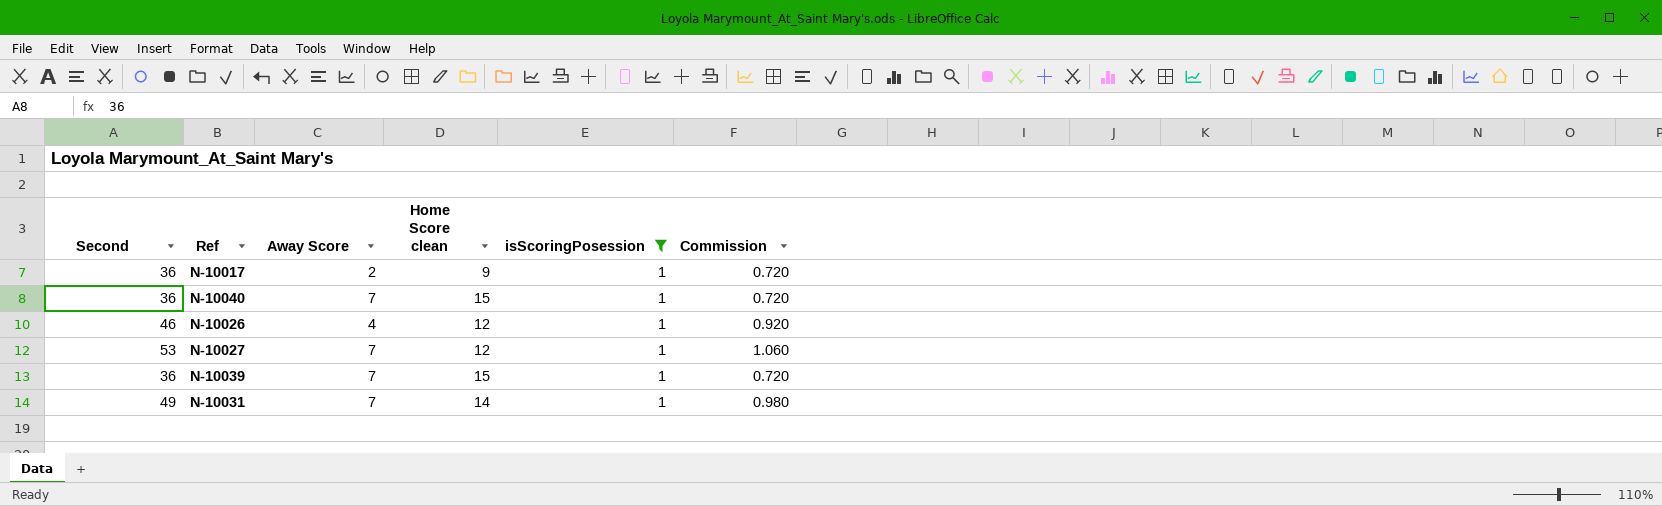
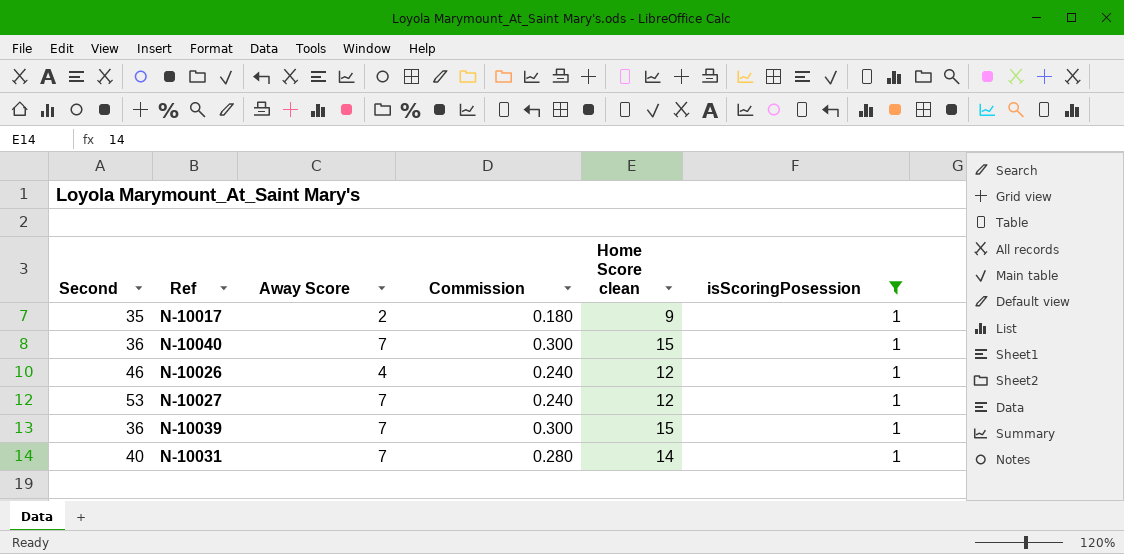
column Commission | formula: [Second] * 0.02 -> [Home Score clean] * 0.02
column Commission | position: 6 -> 4
N-10017 | Second: 36 -> 35
N-10031 | Second: 49 -> 40

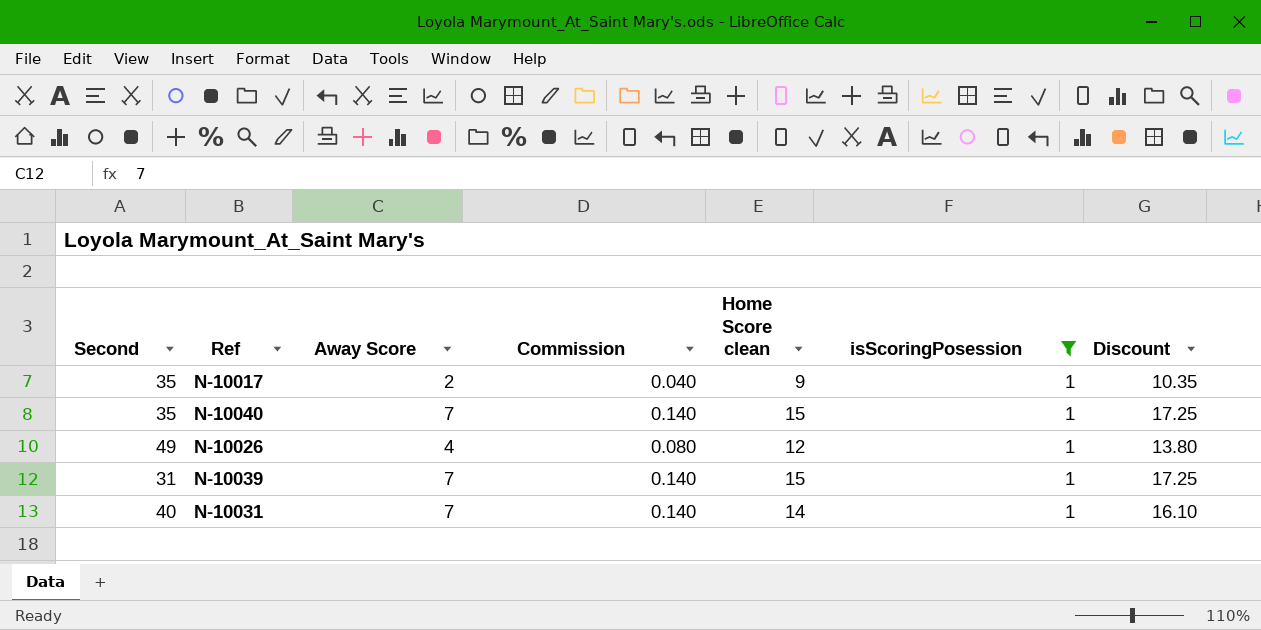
column Commission | formula: [Home Score clean] * 0.02 -> [Away Score] * 0.02
column Discount | formula: none -> [Home Score clean] * 1.15
row N-10027: 53 | 7 | 0.240 | 12 | 1 -> none
N-10040 | Second: 36 -> 35
N-10026 | Second: 46 -> 49
N-10039 | Second: 36 -> 31

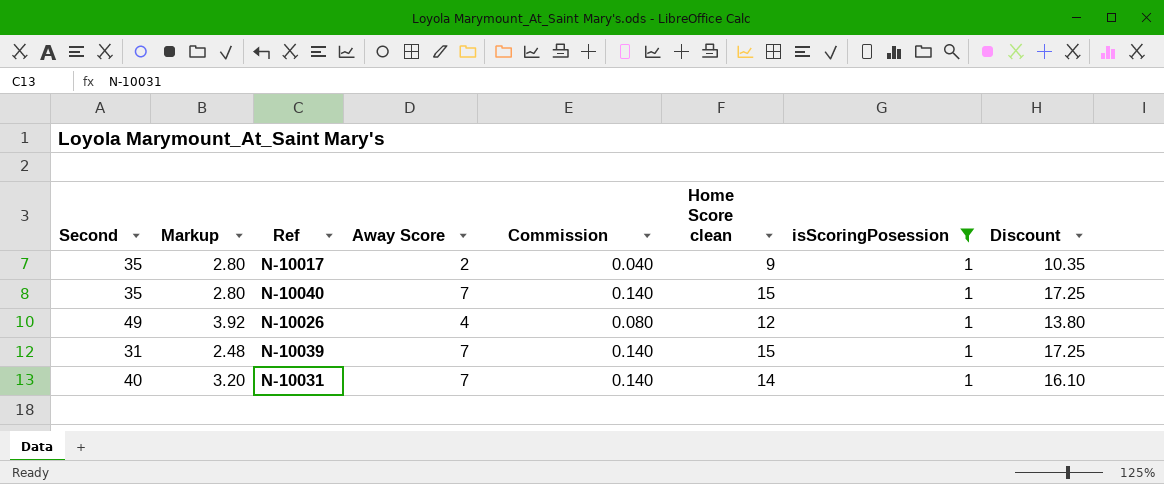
column Markup | formula: none -> [Second] * 0.08

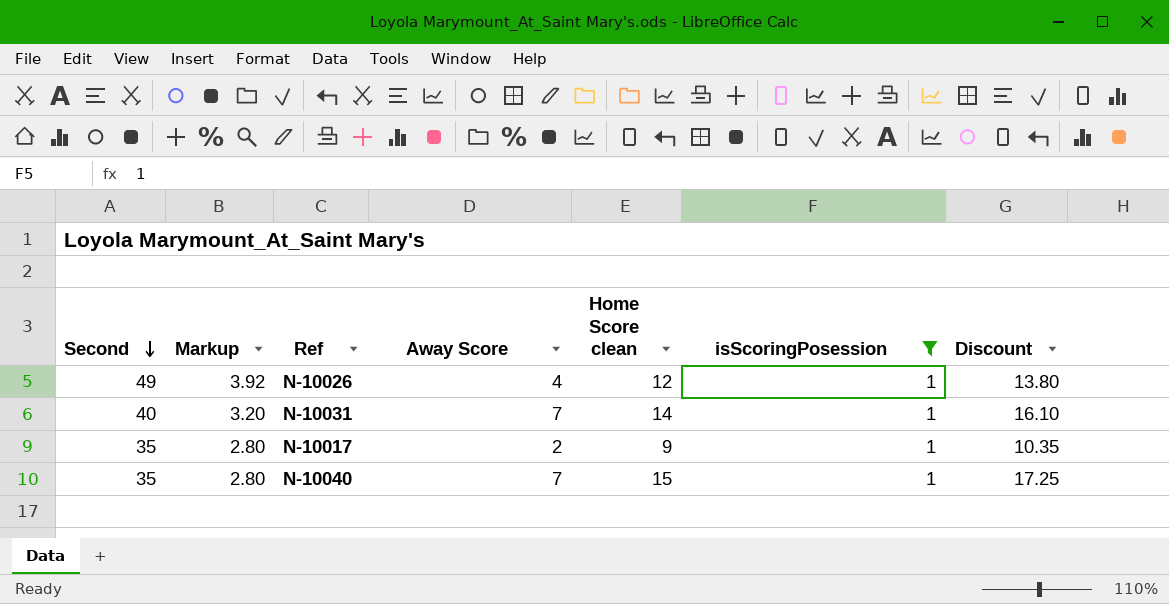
row order: none -> Second descending
column Commission | formula: [Away Score] * 0.02 -> none
row N-10039: 31 | 2.48 | 7 | 0.140 | 15 | 1 | 17.25 -> none

